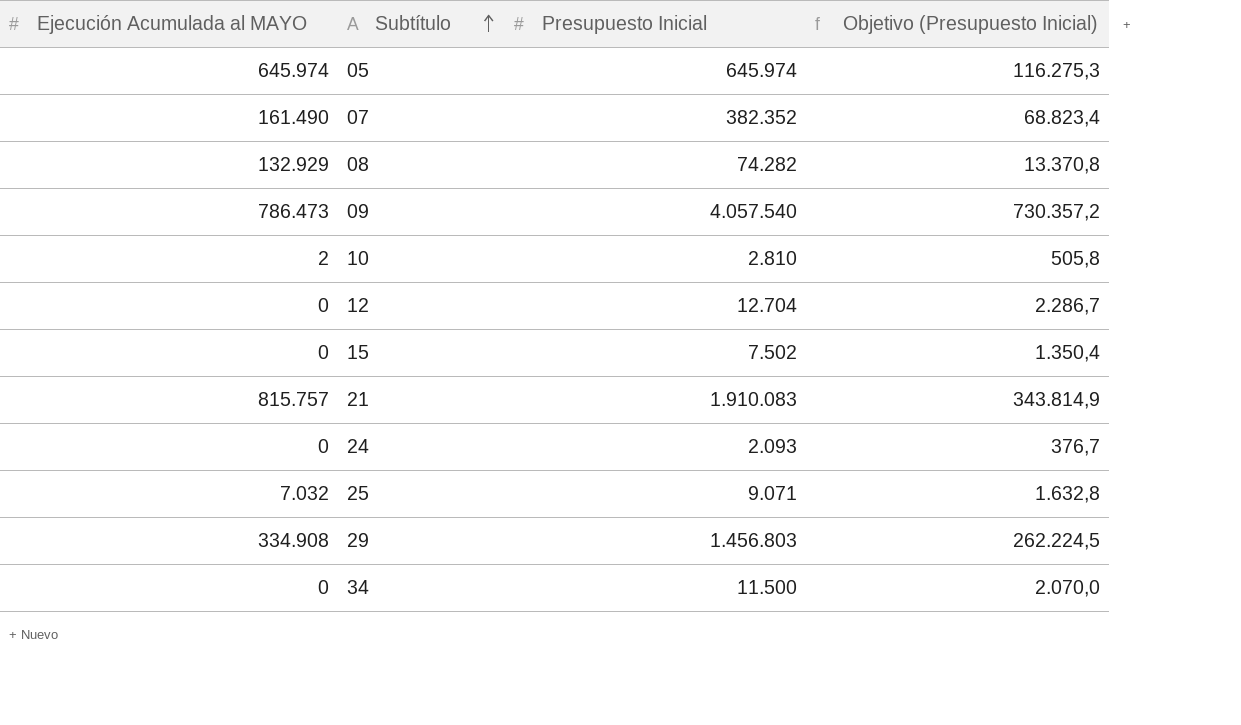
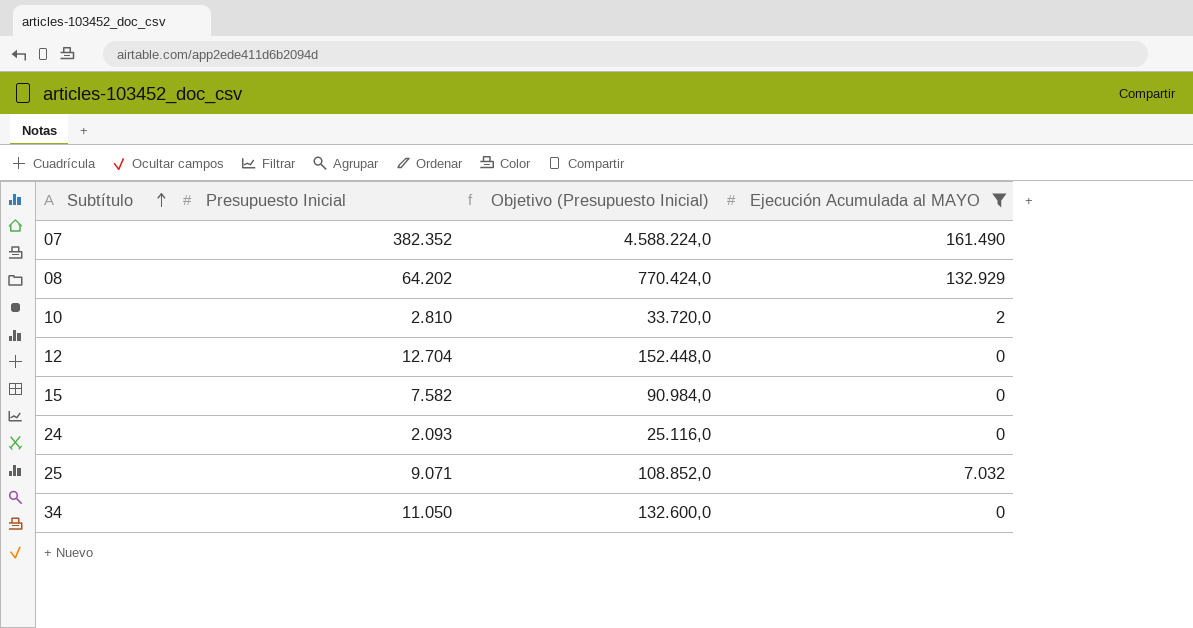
filter: none -> Ejecución Acumulada al MAYO <= 161.490
column Objetivo (Presupuesto Inicial) | formula: [Presupuesto Inicial] * 0,18 -> [Presupuesto Inicial] * 12
column Ejecución Acumulada al MAYO | position: 1 -> 4
08 | Presupuesto Inicial: 74.282 -> 64.202
15 | Presupuesto Inicial: 7.502 -> 7.582
34 | Presupuesto Inicial: 11.500 -> 11.050

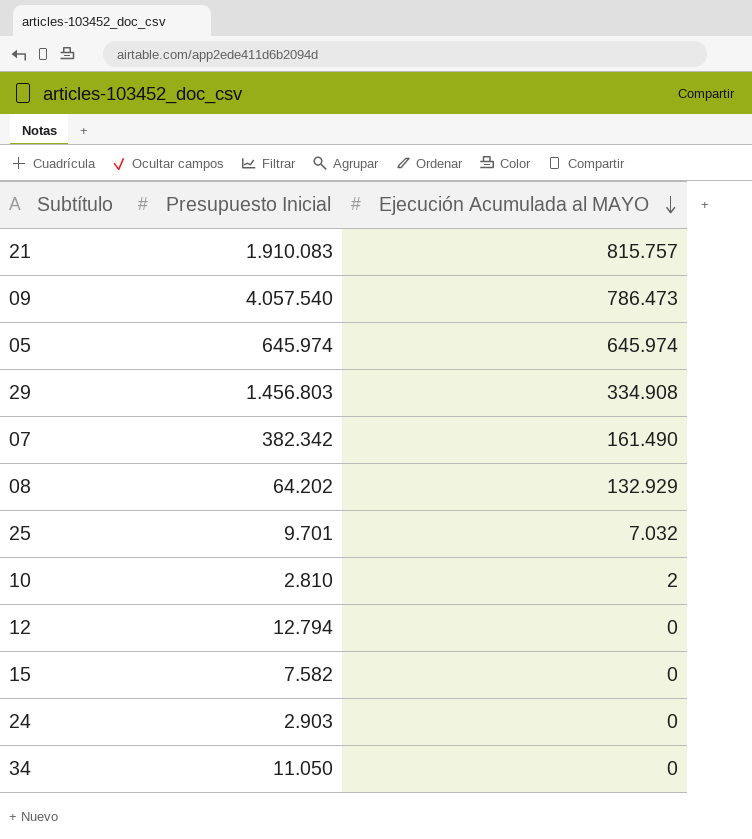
filter: Ejecución Acumulada al MAYO <= 161.490 -> none
row order: Subtítulo ascending -> Ejecución Acumulada al MAYO descending
column Objetivo (Presupuesto Inicial) | formula: [Presupuesto Inicial] * 12 -> none
07 | Presupuesto Inicial: 382.352 -> 382.342
25 | Presupuesto Inicial: 9.071 -> 9.701
12 | Presupuesto Inicial: 12.704 -> 12.794
24 | Presupuesto Inicial: 2.093 -> 2.903

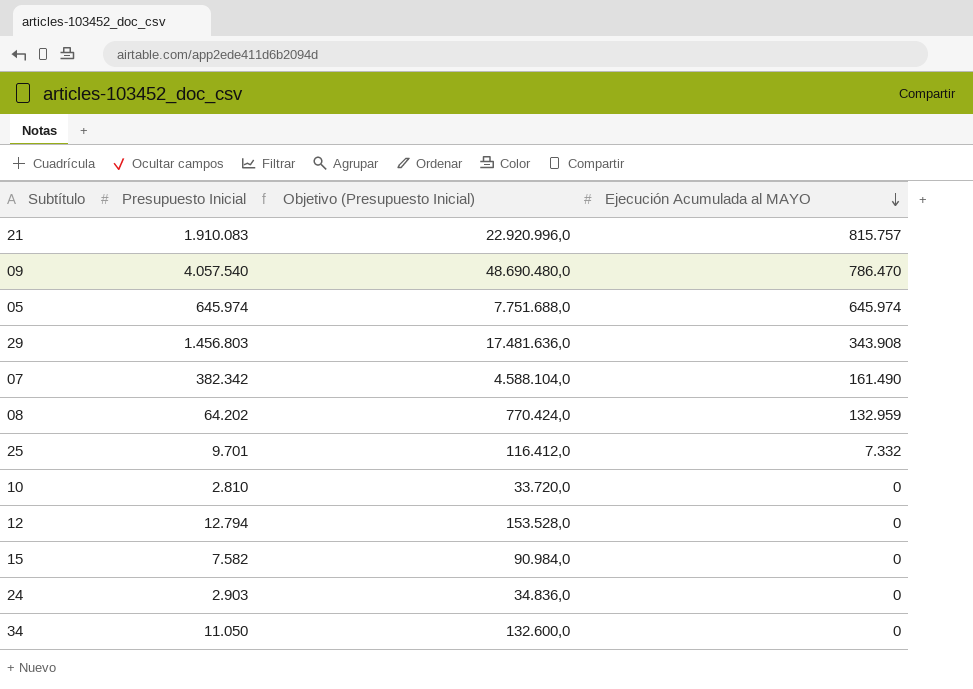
column Objetivo (Presupuesto Inicial) | formula: none -> [Presupuesto Inicial] * 12
09 | Ejecución Acumulada al MAYO: 786.473 -> 786.470
29 | Ejecución Acumulada al MAYO: 334.908 -> 343.908
08 | Ejecución Acumulada al MAYO: 132.929 -> 132.959
25 | Ejecución Acumulada al MAYO: 7.032 -> 7.332
10 | Ejecución Acumulada al MAYO: 2 -> 0

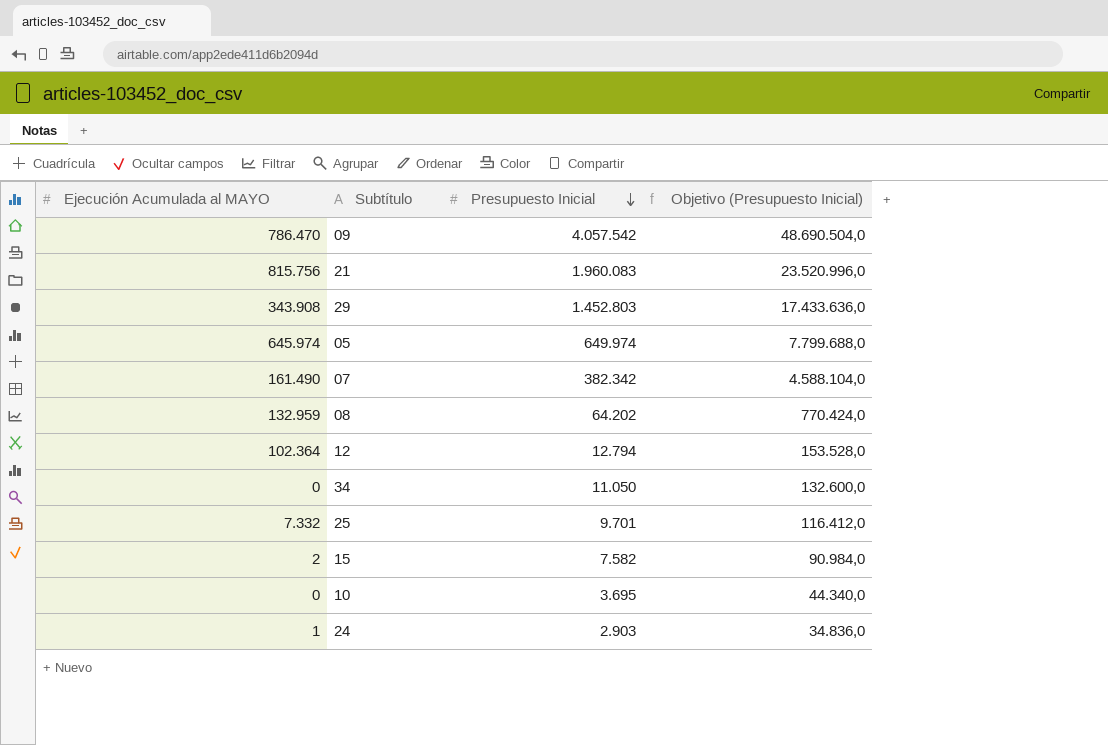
row order: Ejecución Acumulada al MAYO descending -> Presupuesto Inicial descending
column Ejecución Acumulada al MAYO | position: 4 -> 1
09 | Presupuesto Inicial: 4.057.540 -> 4.057.542
09 | Objetivo (Presupuesto Inicial): 48.690.480,0 -> 48.690.504,0
21 | Ejecución Acumulada al MAYO: 815.757 -> 815.756
21 | Presupuesto Inicial: 1.910.083 -> 1.960.083
21 | Objetivo (Presupuesto Inicial): 22.920.996,0 -> 23.520.996,0
29 | Presupuesto Inicial: 1.456.803 -> 1.452.803
29 | Objetivo (Presupuesto Inicial): 17.481.636,0 -> 17.433.636,0
05 | Presupuesto Inicial: 645.974 -> 649.974
05 | Objetivo (Presupuesto Inicial): 7.751.688,0 -> 7.799.688,0
12 | Ejecución Acumulada al MAYO: 0 -> 102.364
15 | Ejecución Acumulada al MAYO: 0 -> 2
10 | Presupuesto Inicial: 2.810 -> 3.695
10 | Objetivo (Presupuesto Inicial): 33.720,0 -> 44.340,0
24 | Ejecución Acumulada al MAYO: 0 -> 1

